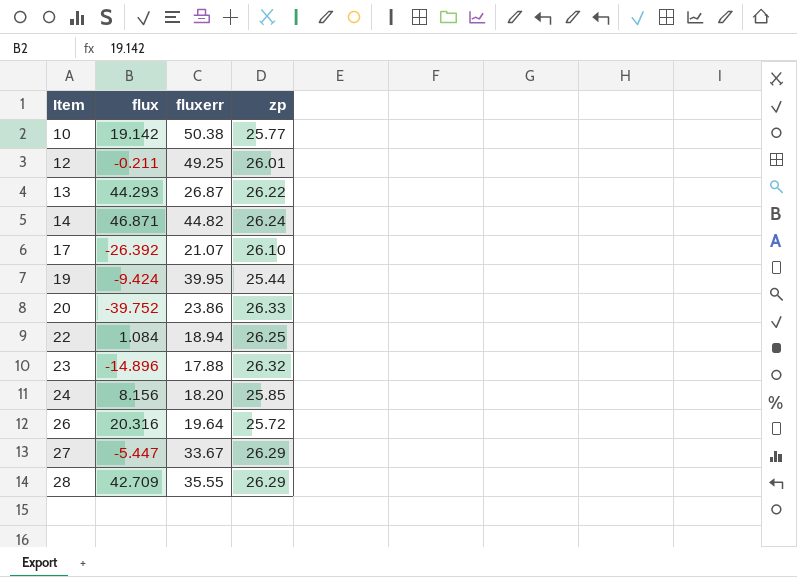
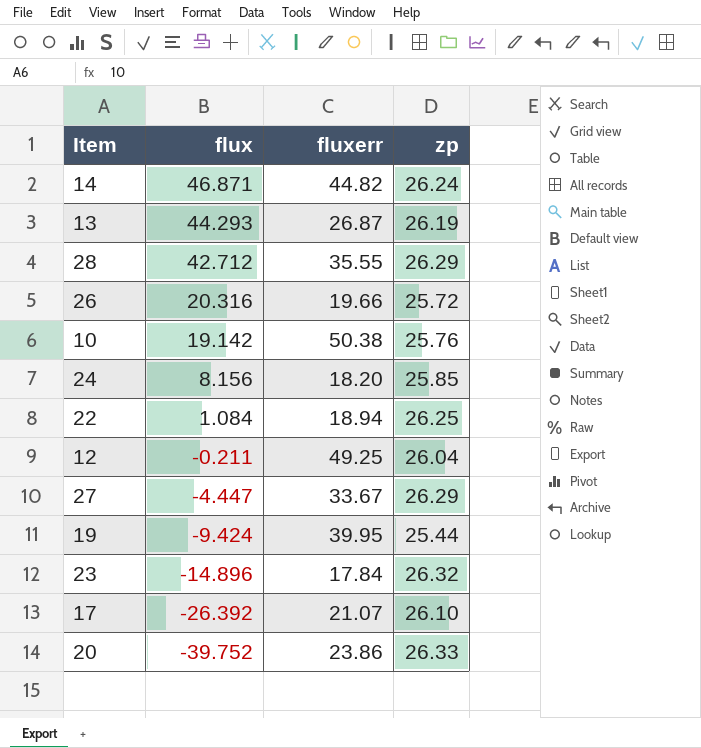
row order: Item ascending -> flux descending
13 | zp: 26.22 -> 26.19
28 | flux: 42.709 -> 42.712
26 | fluxerr: 19.64 -> 19.66
10 | zp: 25.77 -> 25.76
12 | zp: 26.01 -> 26.04
27 | flux: -5.447 -> -4.447
23 | fluxerr: 17.88 -> 17.84

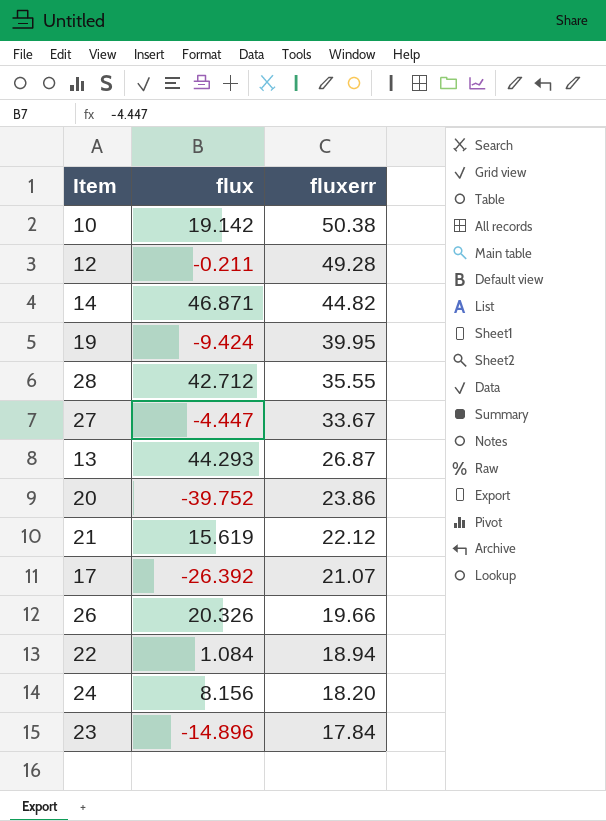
row order: flux descending -> fluxerr descending
column zp | position: 4 -> none
12 | fluxerr: 49.25 -> 49.28
row 21: none -> 15.619 | 22.12
26 | flux: 20.316 -> 20.326

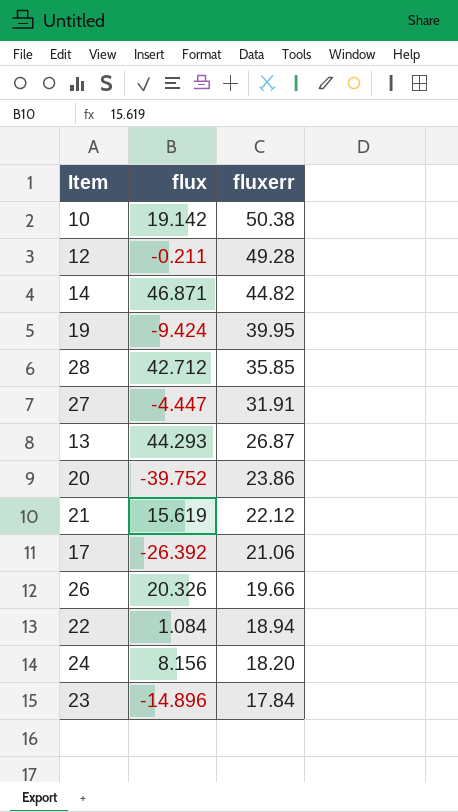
28 | fluxerr: 35.55 -> 35.85
27 | fluxerr: 33.67 -> 31.91
17 | fluxerr: 21.07 -> 21.06

